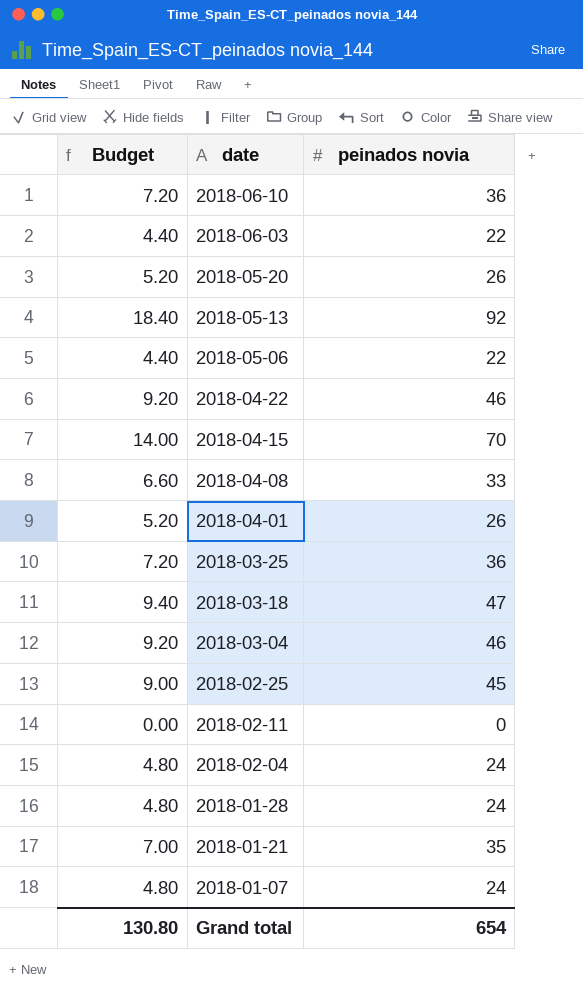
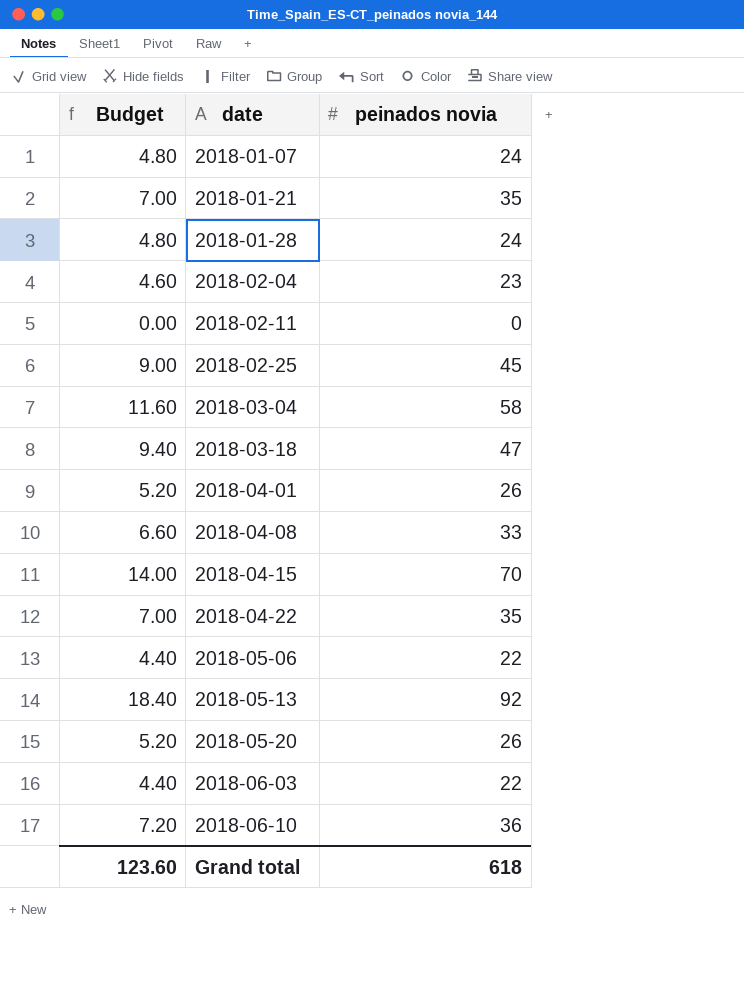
row order: date descending -> date ascending
row 2018-03-25: 7.20 | 36 -> none
2018-02-04 | Budget: 4.80 -> 4.60
2018-02-04 | peinados novia: 24 -> 23
2018-03-04 | Budget: 9.20 -> 11.60
2018-03-04 | peinados novia: 46 -> 58
2018-04-22 | Budget: 9.20 -> 7.00
2018-04-22 | peinados novia: 46 -> 35
Grand total | Budget: 130.80 -> 123.60
Grand total | peinados novia: 654 -> 618

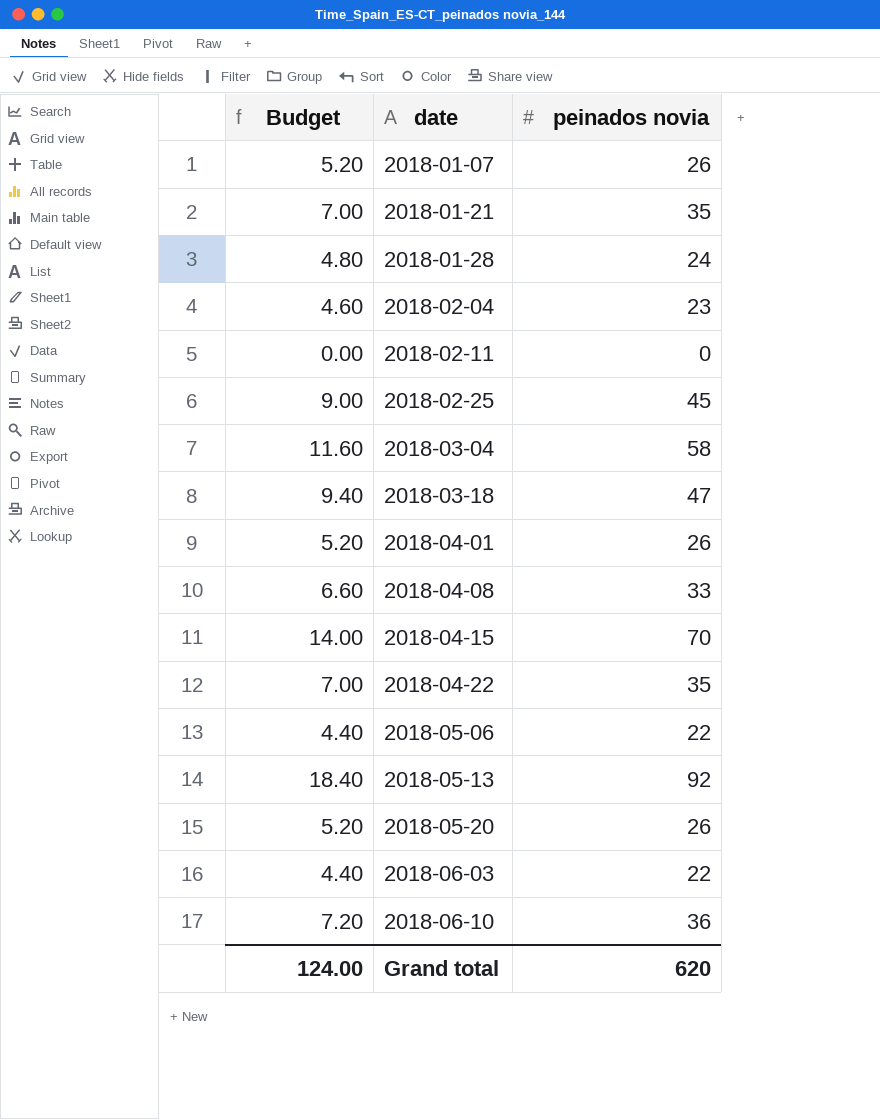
2018-01-07 | Budget: 4.80 -> 5.20
2018-01-07 | peinados novia: 24 -> 26
Grand total | Budget: 123.60 -> 124.00
Grand total | peinados novia: 618 -> 620

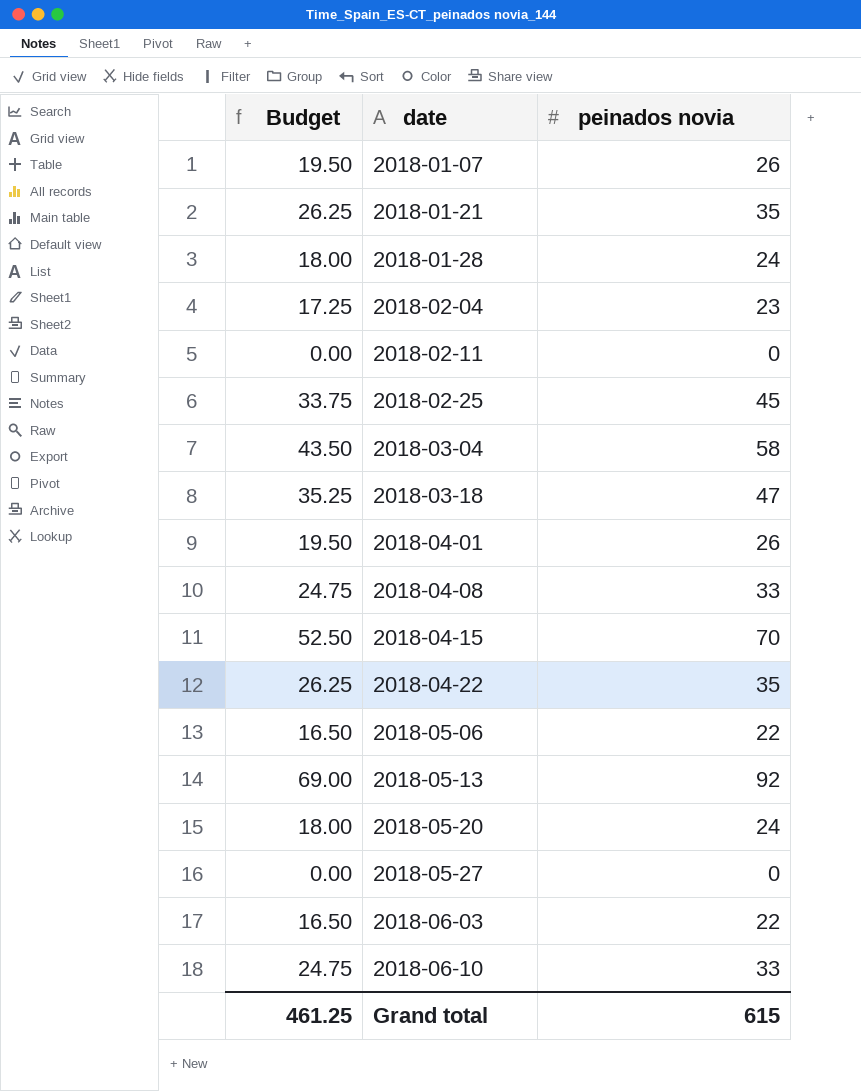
column Budget | formula: [peinados novia] * 0.2 -> [peinados novia] * 0.75
2018-05-20 | peinados novia: 26 -> 24
row 2018-05-27: none -> 0.00 | 0
2018-06-10 | peinados novia: 36 -> 33
Grand total | Budget: 124.00 -> 461.25
Grand total | peinados novia: 620 -> 615

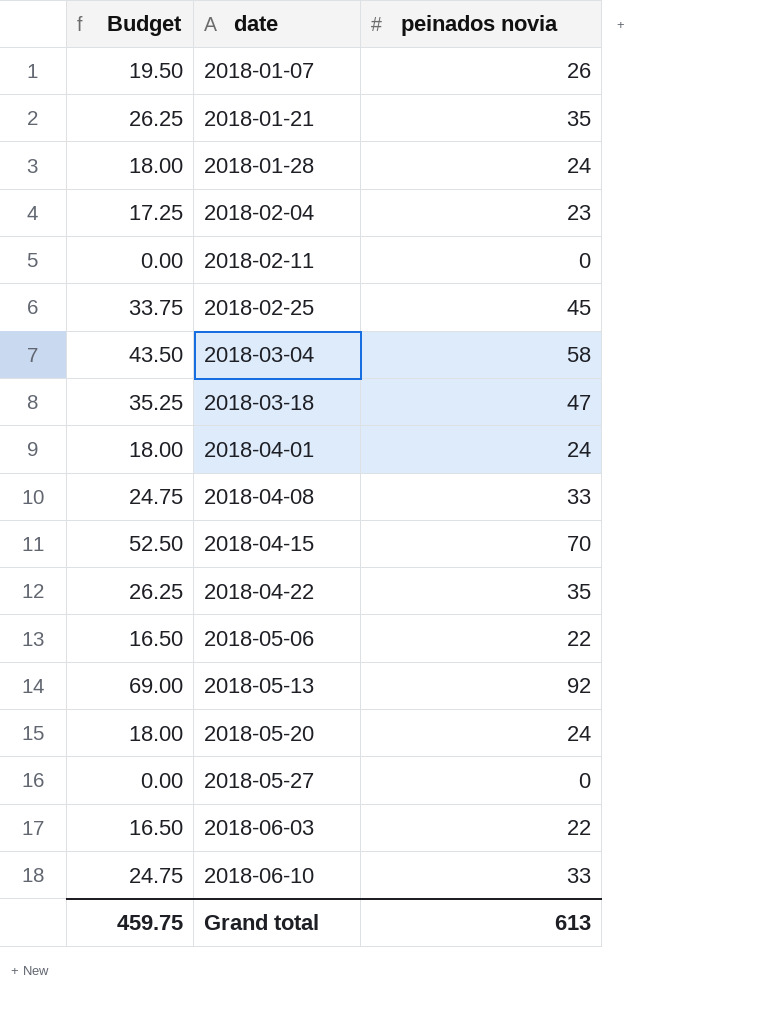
2018-04-01 | Budget: 19.50 -> 18.00
2018-04-01 | peinados novia: 26 -> 24
Grand total | Budget: 461.25 -> 459.75
Grand total | peinados novia: 615 -> 613

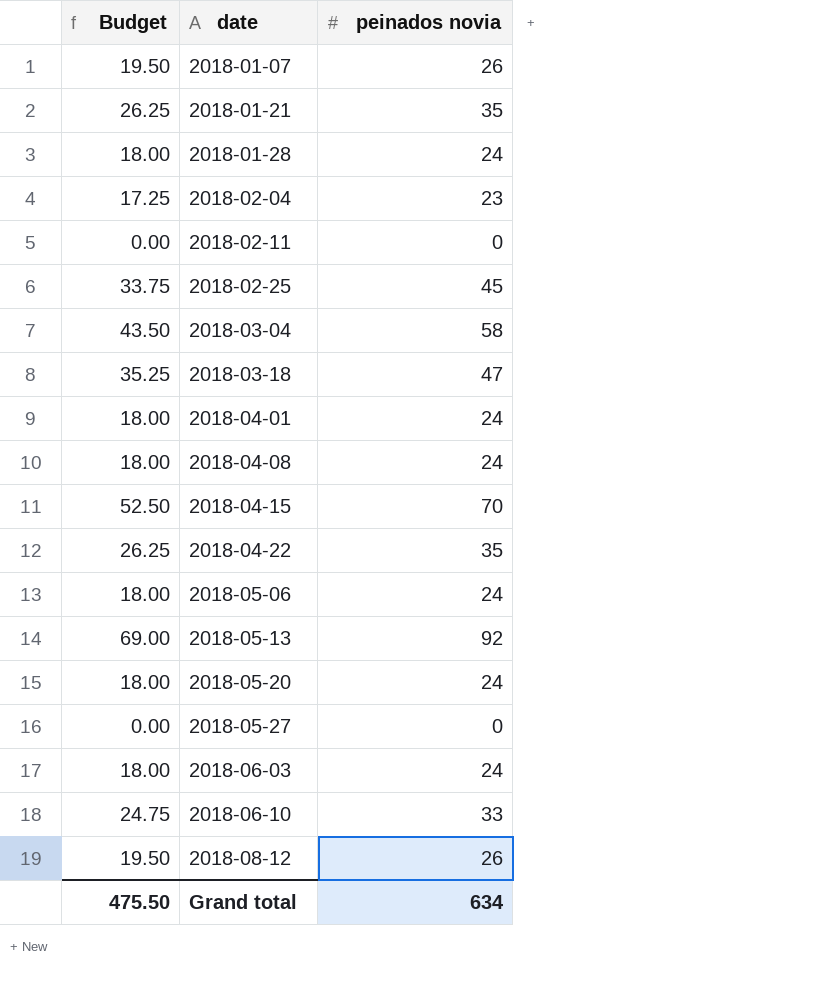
2018-04-08 | Budget: 24.75 -> 18.00
2018-04-08 | peinados novia: 33 -> 24
2018-05-06 | Budget: 16.50 -> 18.00
2018-05-06 | peinados novia: 22 -> 24
2018-06-03 | Budget: 16.50 -> 18.00
2018-06-03 | peinados novia: 22 -> 24
row 2018-08-12: none -> 19.50 | 26
Grand total | Budget: 459.75 -> 475.50
Grand total | peinados novia: 613 -> 634

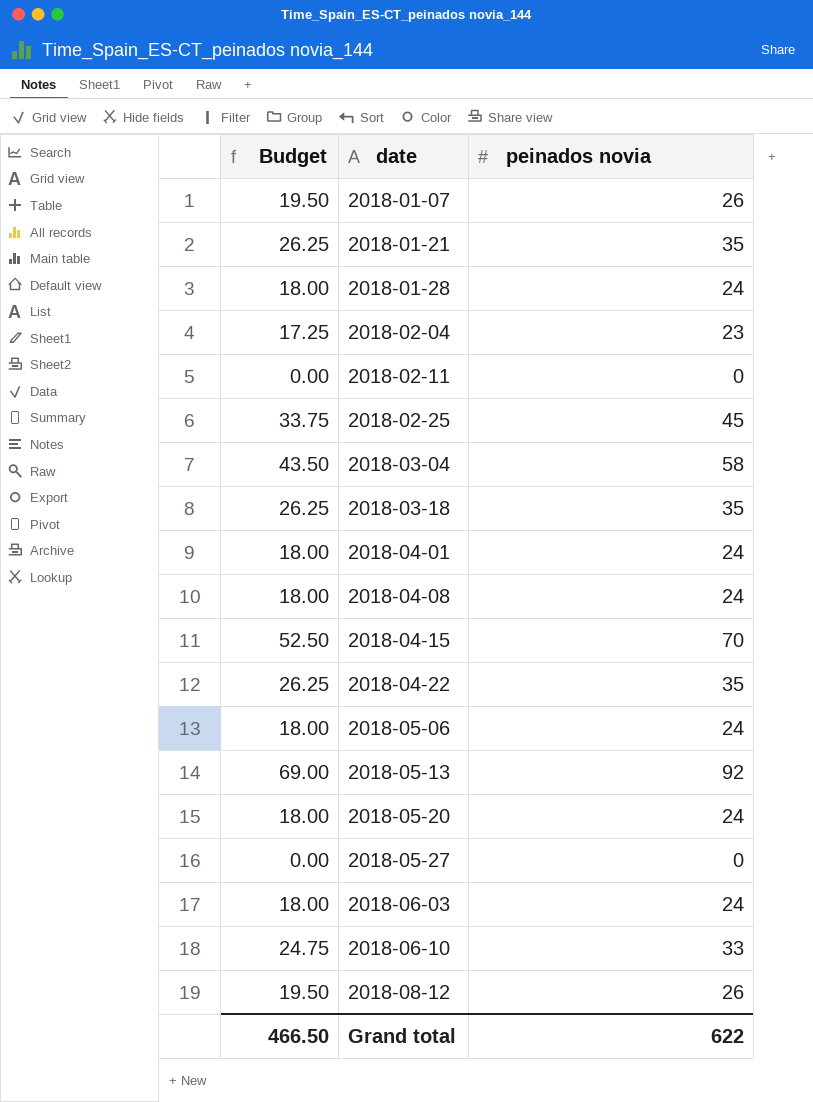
2018-03-18 | Budget: 35.25 -> 26.25
2018-03-18 | peinados novia: 47 -> 35
Grand total | Budget: 475.50 -> 466.50
Grand total | peinados novia: 634 -> 622

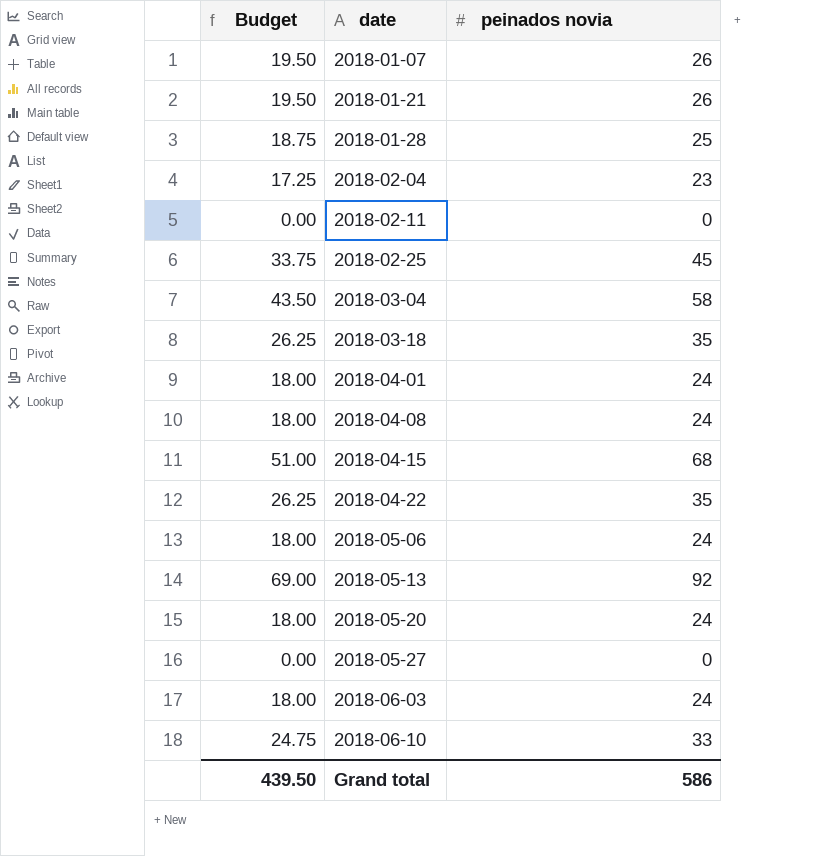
row 2018-08-12: 19.50 | 26 -> none
2018-01-21 | Budget: 26.25 -> 19.50
2018-01-21 | peinados novia: 35 -> 26
2018-01-28 | Budget: 18.00 -> 18.75
2018-01-28 | peinados novia: 24 -> 25
2018-04-15 | Budget: 52.50 -> 51.00
2018-04-15 | peinados novia: 70 -> 68
Grand total | Budget: 466.50 -> 439.50
Grand total | peinados novia: 622 -> 586

